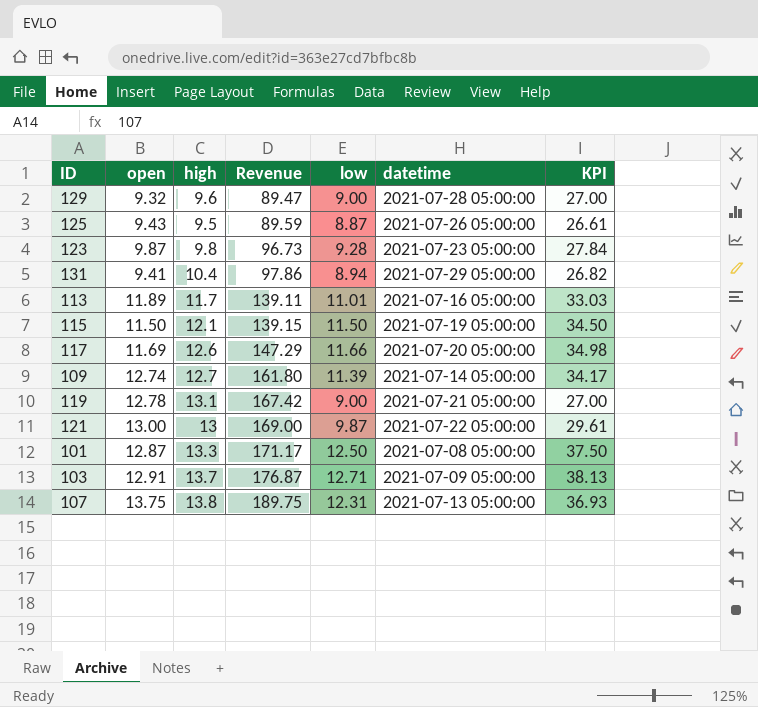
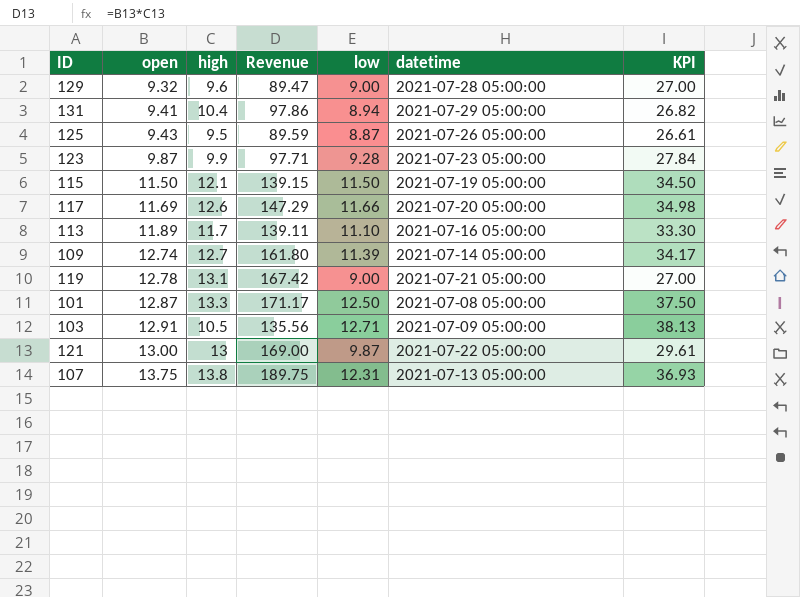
row order: Revenue ascending -> open ascending
123 | high: 9.8 -> 9.9
123 | Revenue: 96.73 -> 97.71
113 | low: 11.01 -> 11.10
113 | KPI: 33.03 -> 33.30
103 | high: 13.7 -> 10.5
103 | Revenue: 176.87 -> 135.56

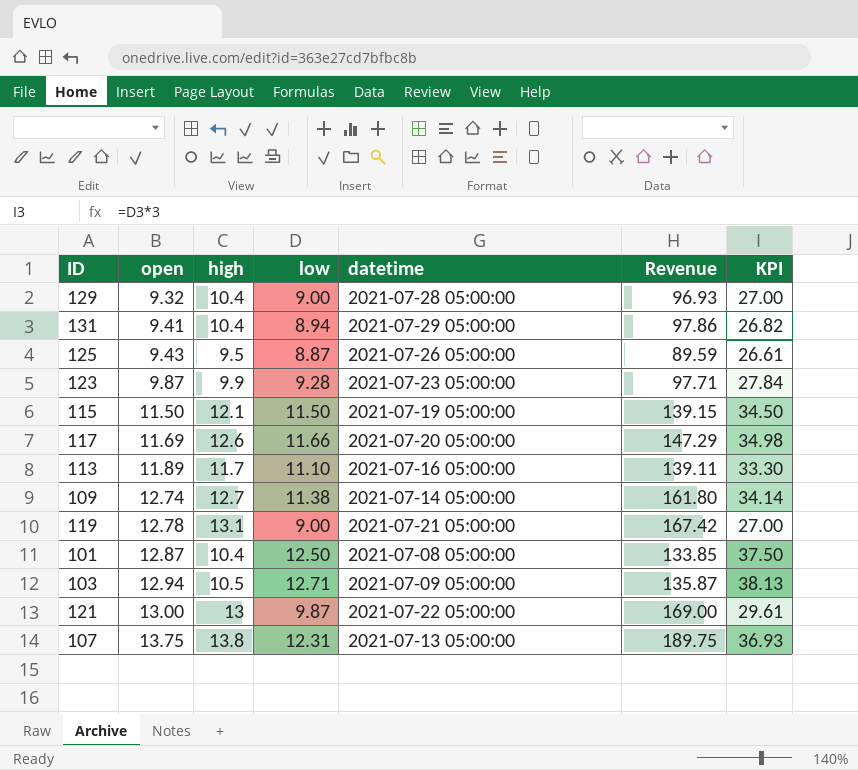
column Revenue | position: 4 -> 6
129 | high: 9.6 -> 10.4
129 | Revenue: 89.47 -> 96.93
109 | low: 11.39 -> 11.38
109 | KPI: 34.17 -> 34.14
101 | high: 13.3 -> 10.4
101 | Revenue: 171.17 -> 133.85
103 | open: 12.91 -> 12.94
103 | Revenue: 135.56 -> 135.87

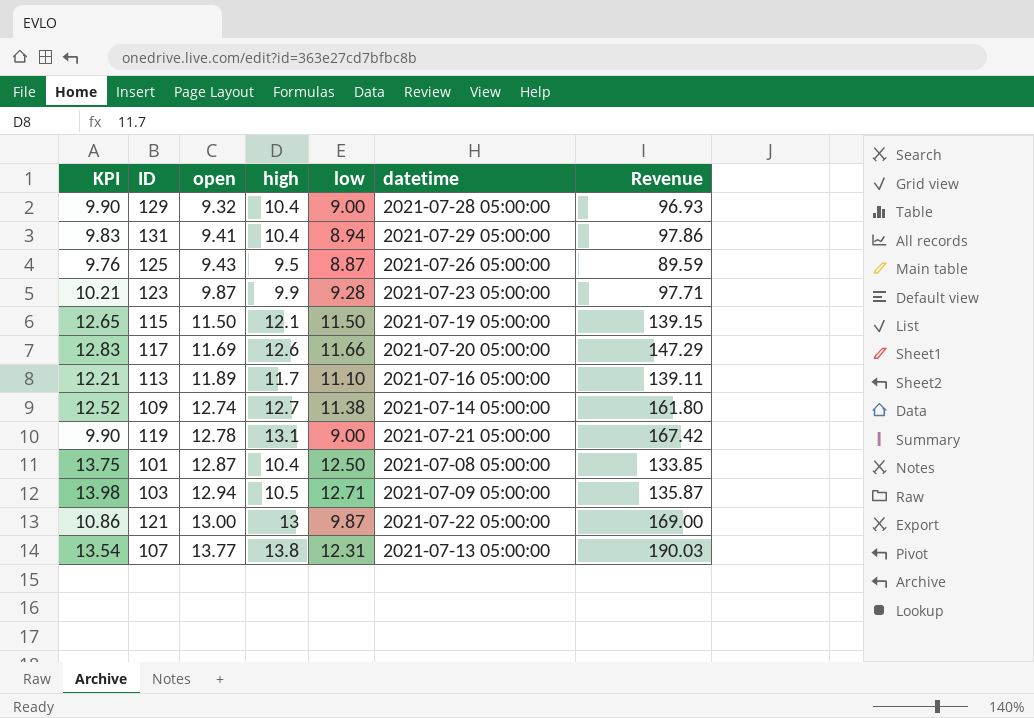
column KPI | formula: [low] * 3 -> [low] * 1.1
column KPI | position: 7 -> 1
107 | open: 13.75 -> 13.77
107 | Revenue: 189.75 -> 190.03

